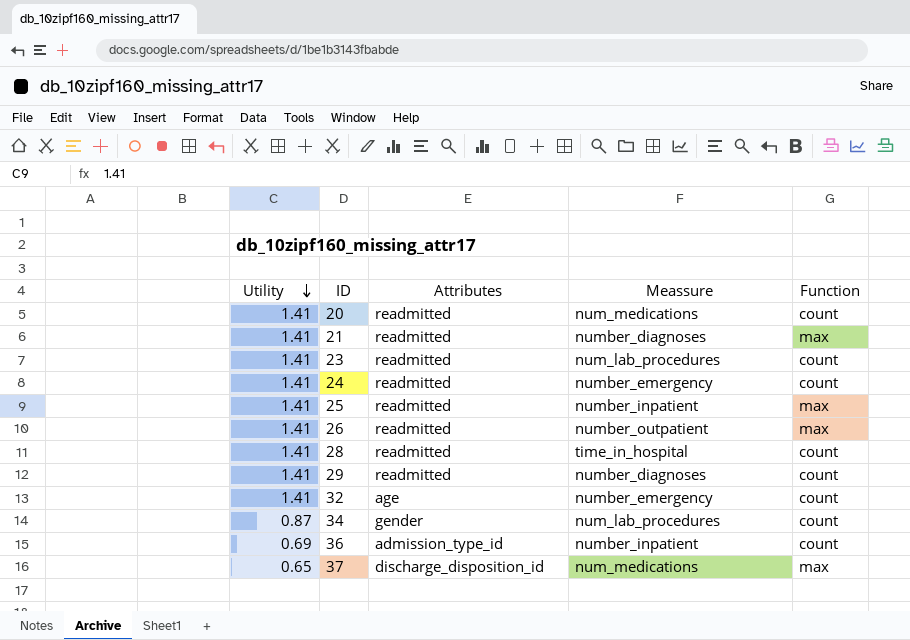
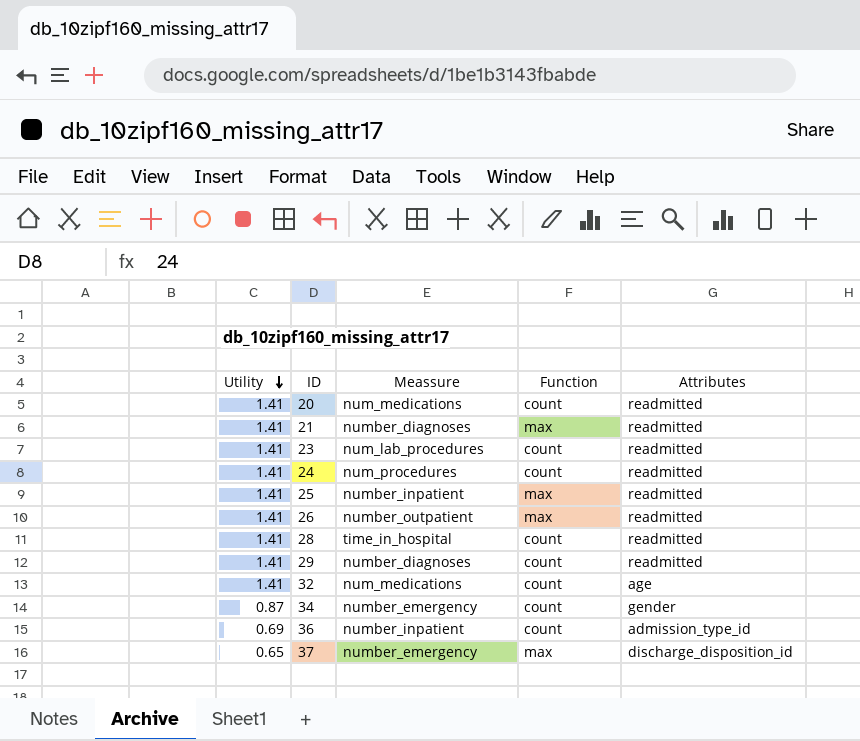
column Attributes | position: 3 -> 5
24 | Meassure: number_emergency -> num_procedures
32 | Meassure: number_emergency -> num_medications
34 | Meassure: num_lab_procedures -> number_emergency
37 | Meassure: num_medications -> number_emergency

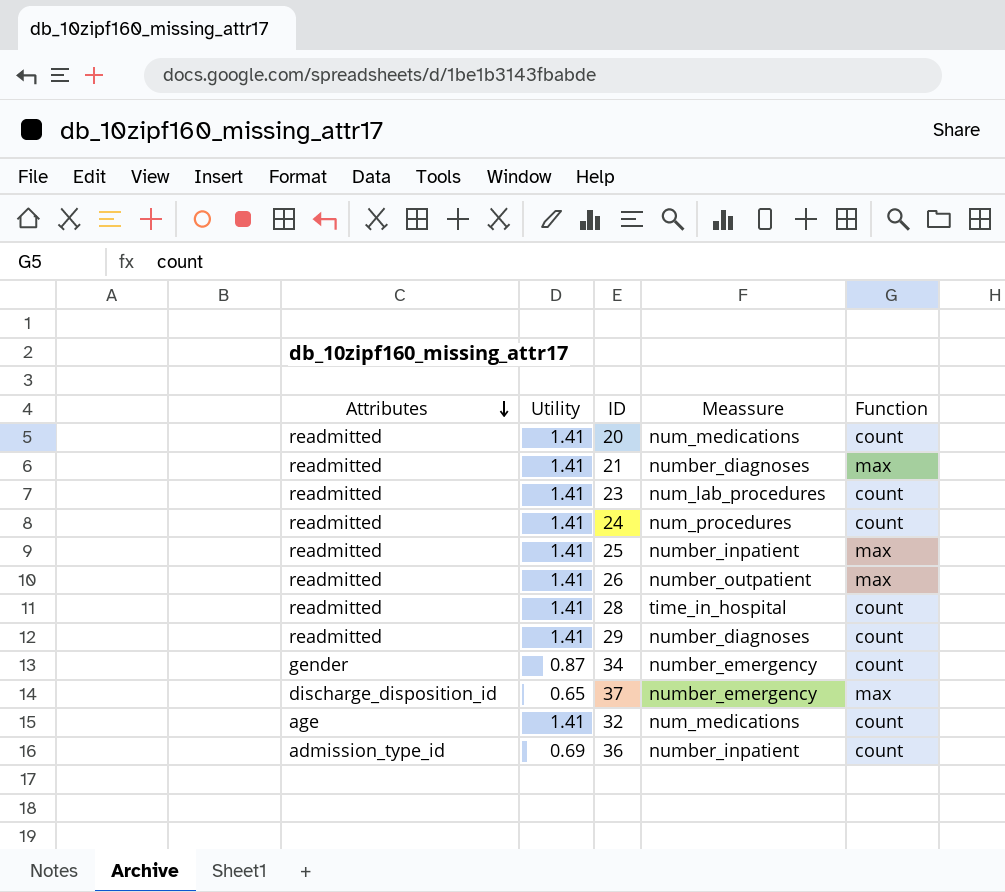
row order: Utility descending -> Attributes descending
column Attributes | position: 5 -> 1

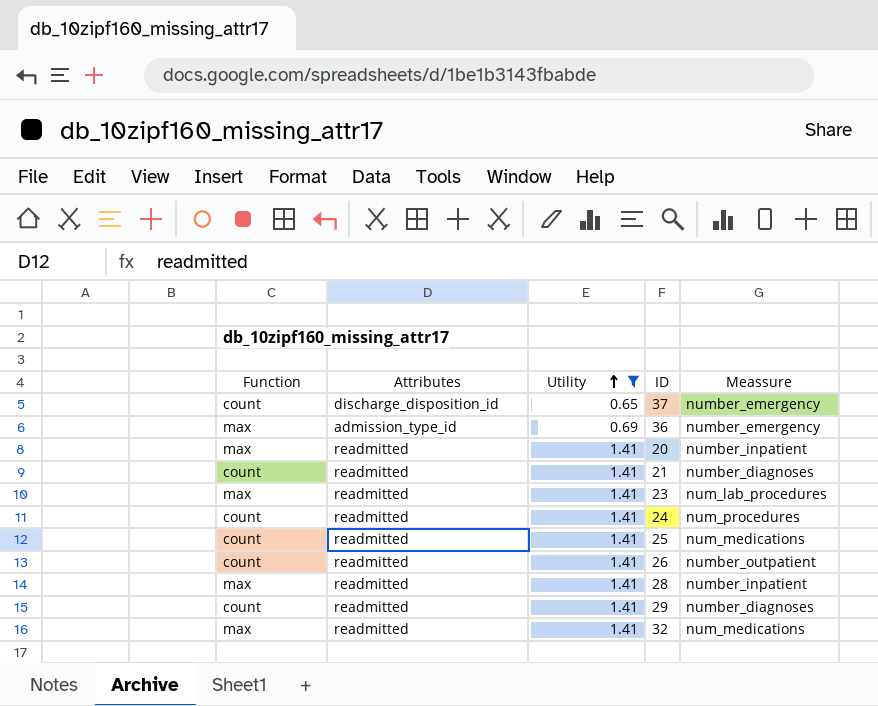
filter: none -> Utility != 0.87
row order: Attributes descending -> Utility ascending
column Function | position: 5 -> 1
37 | Function: max -> count
36 | Function: count -> max
36 | Meassure: number_inpatient -> number_emergency
20 | Function: count -> max
20 | Meassure: num_medications -> number_inpatient
21 | Function: max -> count
23 | Function: count -> max
25 | Function: max -> count
25 | Meassure: number_inpatient -> num_medications
26 | Function: max -> count
28 | Function: count -> max
28 | Meassure: time_in_hospital -> number_inpatient
32 | Function: count -> max
32 | Attributes: age -> readmitted

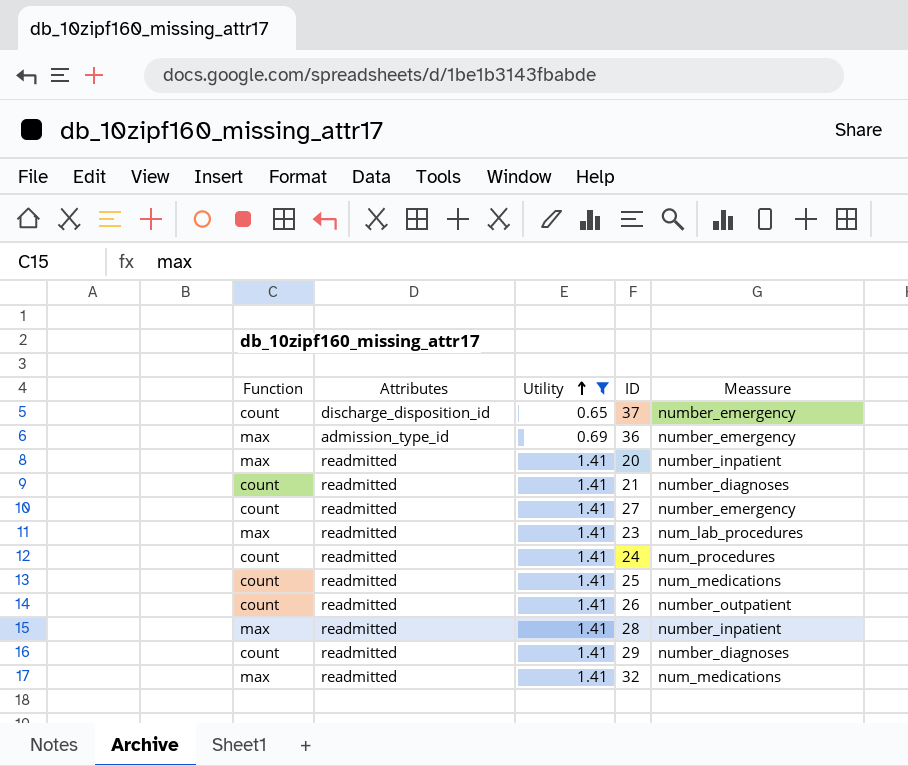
row 27: none -> count | readmitted | 1.41 | number_emergency

